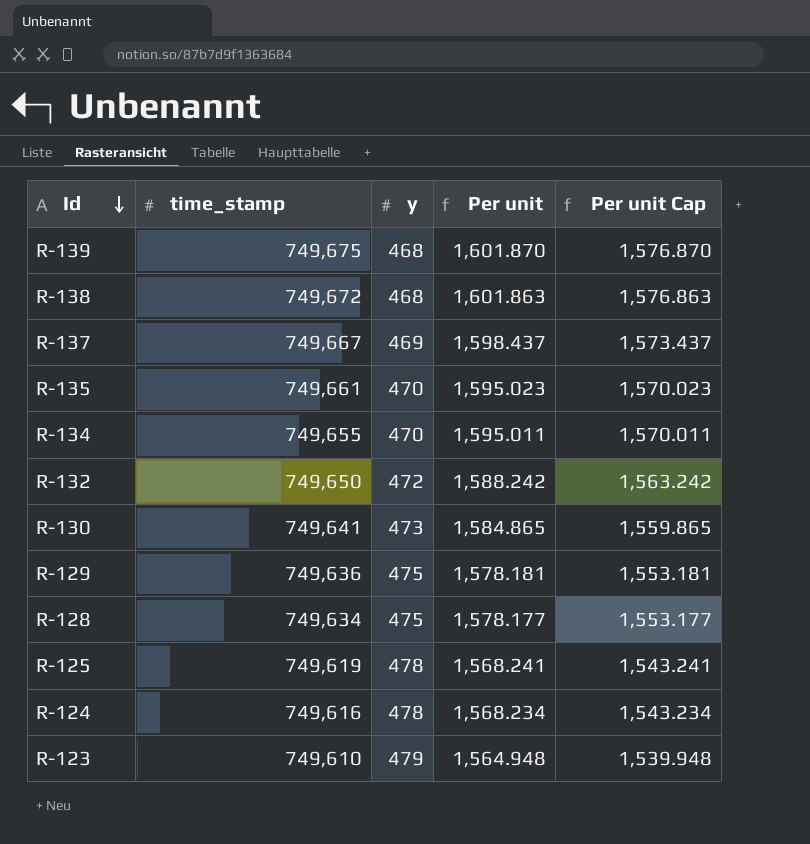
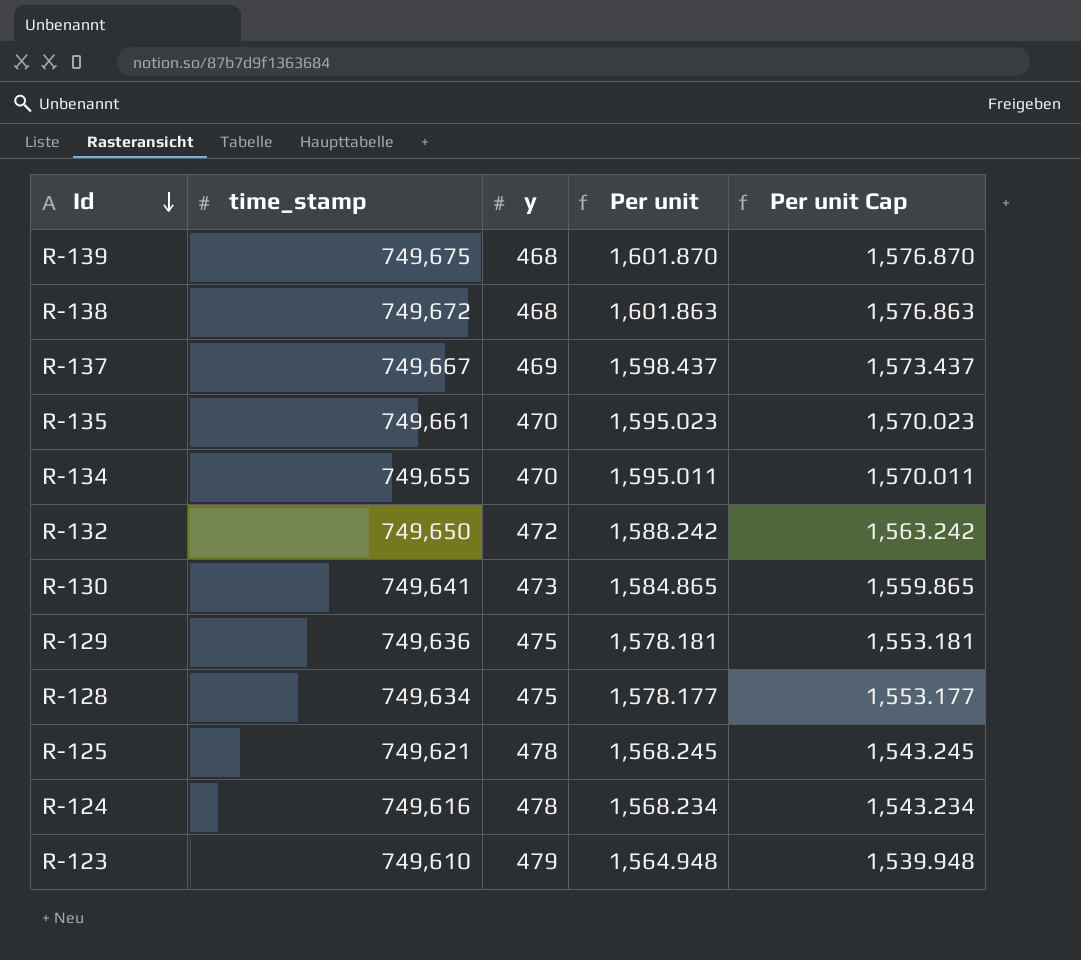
R-125 | time_stamp: 749,619 -> 749,621
R-125 | Per unit: 1,568.241 -> 1,568.245
R-125 | Per unit Cap: 1,543.241 -> 1,543.245

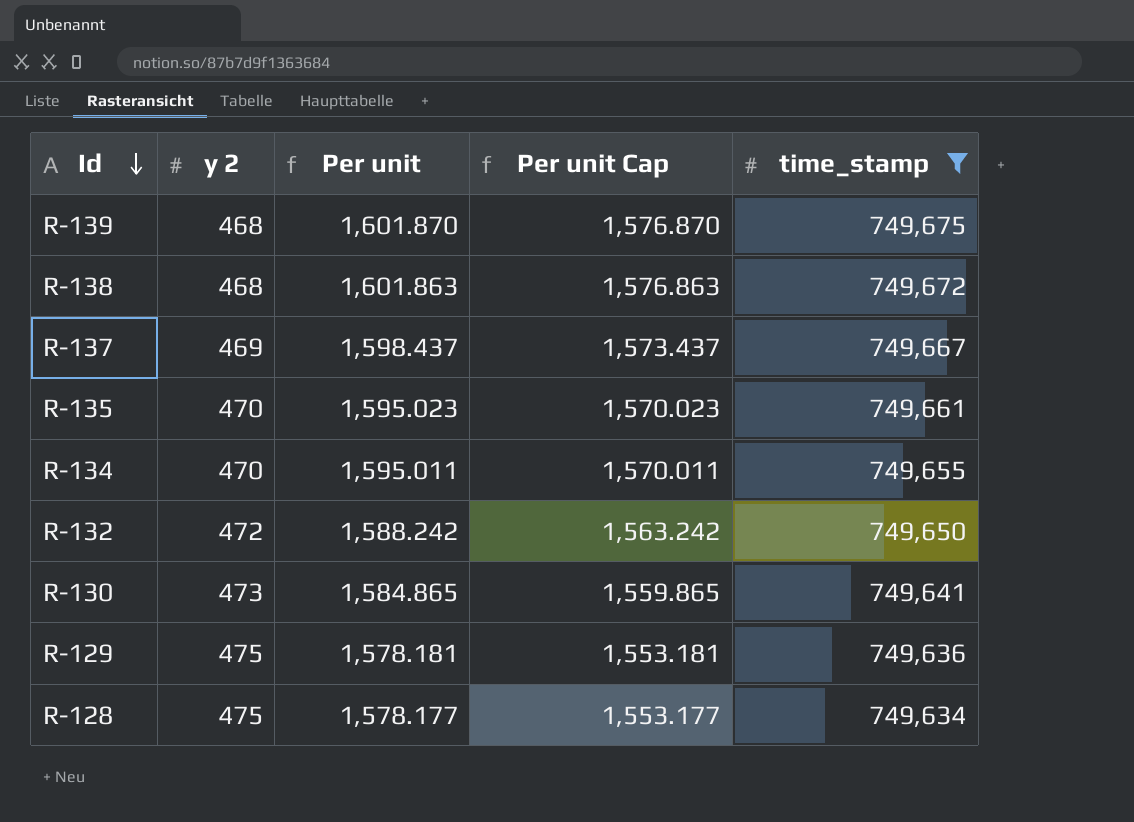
filter: none -> time_stamp >= 749,634
column name: y -> y 2
column time_stamp | position: 2 -> 5

